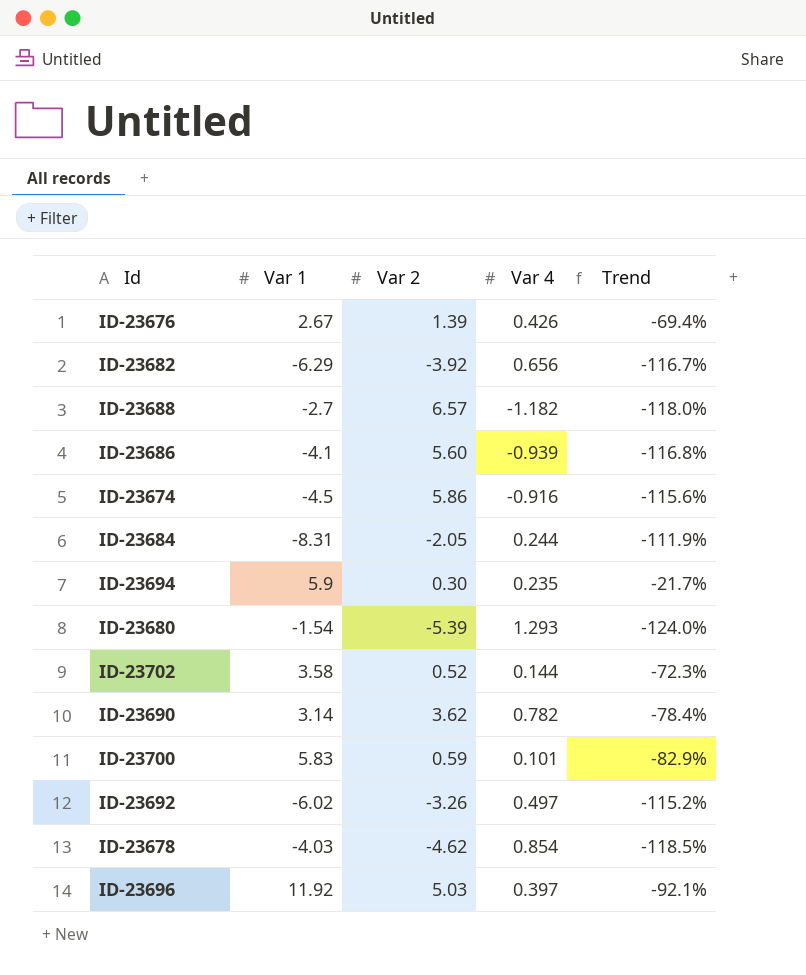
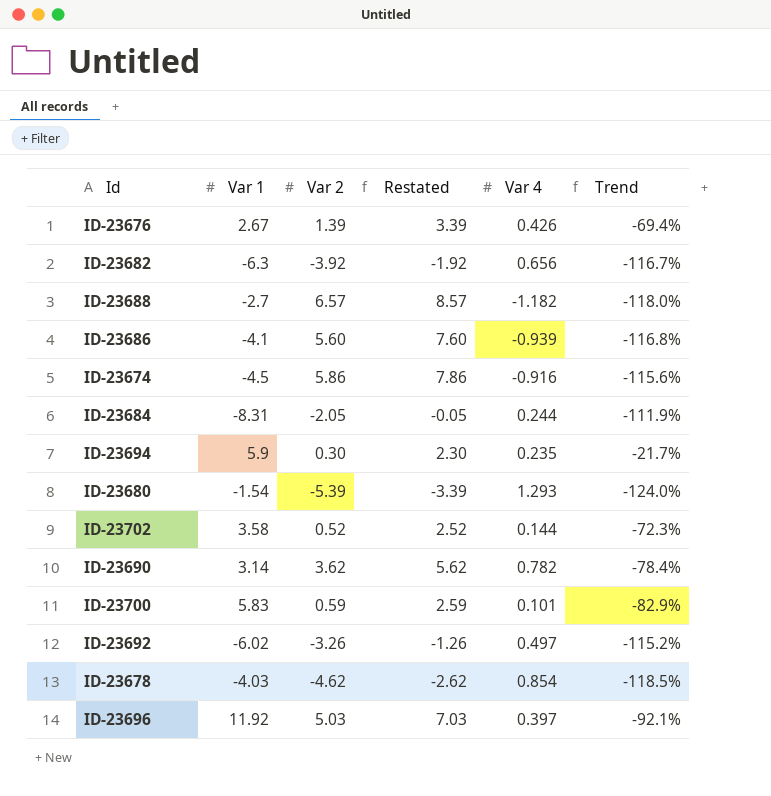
column Restated | formula: none -> [Var 2] + 2
ID-23682 | Var 1: -6.29 -> -6.3

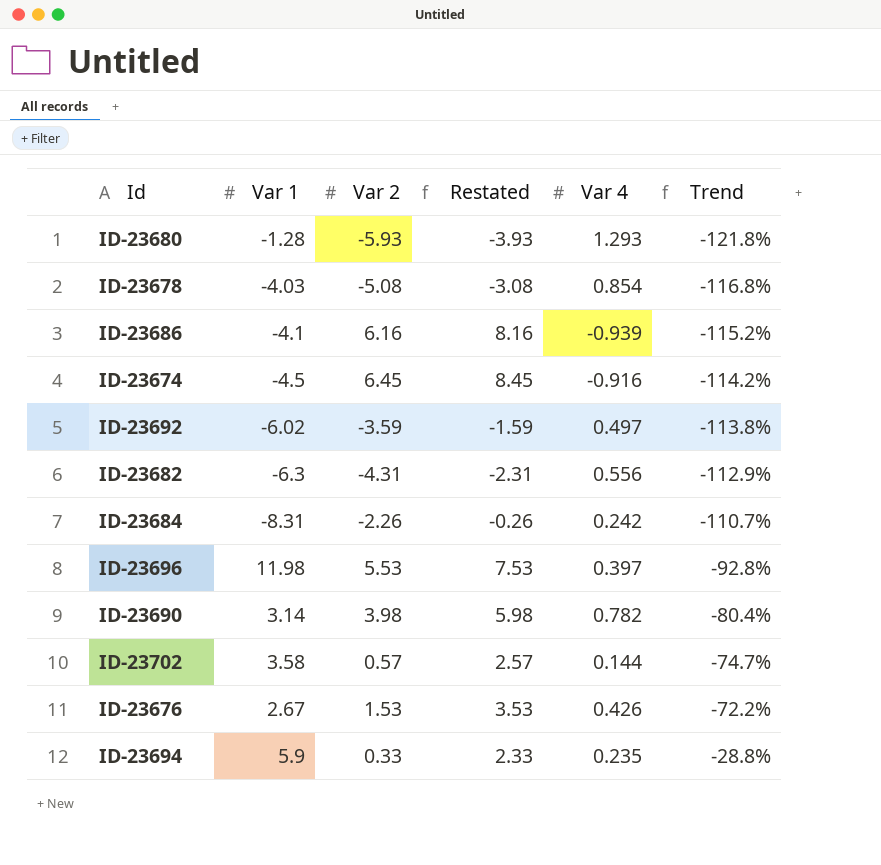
row order: none -> Trend ascending
row ID-23688: -2.7 | 6.57 | 8.57 | -1.182 | -118.0% -> none
row ID-23700: 5.83 | 0.59 | 2.59 | 0.101 | -82.9% -> none
ID-23680 | Var 1: -1.54 -> -1.28
ID-23680 | Var 2: -5.39 -> -5.93
ID-23680 | Restated: -3.39 -> -3.93
ID-23680 | Trend: -124.0% -> -121.8%
ID-23678 | Var 2: -4.62 -> -5.08
ID-23678 | Restated: -2.62 -> -3.08
ID-23678 | Trend: -118.5% -> -116.8%
ID-23686 | Var 2: 5.60 -> 6.16
ID-23686 | Restated: 7.60 -> 8.16
ID-23686 | Trend: -116.8% -> -115.2%
ID-23674 | Var 2: 5.86 -> 6.45
ID-23674 | Restated: 7.86 -> 8.45
ID-23674 | Trend: -115.6% -> -114.2%
ID-23692 | Var 2: -3.26 -> -3.59
ID-23692 | Restated: -1.26 -> -1.59
ID-23692 | Trend: -115.2% -> -113.8%
ID-23682 | Var 2: -3.92 -> -4.31
ID-23682 | Restated: -1.92 -> -2.31
ID-23682 | Var 4: 0.656 -> 0.556
ID-23682 | Trend: -116.7% -> -112.9%
ID-23684 | Var 2: -2.05 -> -2.26
ID-23684 | Restated: -0.05 -> -0.26
ID-23684 | Var 4: 0.244 -> 0.242
ID-23684 | Trend: -111.9% -> -110.7%
ID-23696 | Var 1: 11.92 -> 11.98
ID-23696 | Var 2: 5.03 -> 5.53
ID-23696 | Restated: 7.03 -> 7.53
ID-23696 | Trend: -92.1% -> -92.8%
ID-23690 | Var 2: 3.62 -> 3.98
ID-23690 | Restated: 5.62 -> 5.98
ID-23690 | Trend: -78.4% -> -80.4%
ID-23702 | Var 2: 0.52 -> 0.57
ID-23702 | Restated: 2.52 -> 2.57
ID-23702 | Trend: -72.3% -> -74.7%
ID-23676 | Var 2: 1.39 -> 1.53
ID-23676 | Restated: 3.39 -> 3.53
ID-23676 | Trend: -69.4% -> -72.2%
ID-23694 | Var 2: 0.30 -> 0.33
ID-23694 | Restated: 2.30 -> 2.33
ID-23694 | Trend: -21.7% -> -28.8%

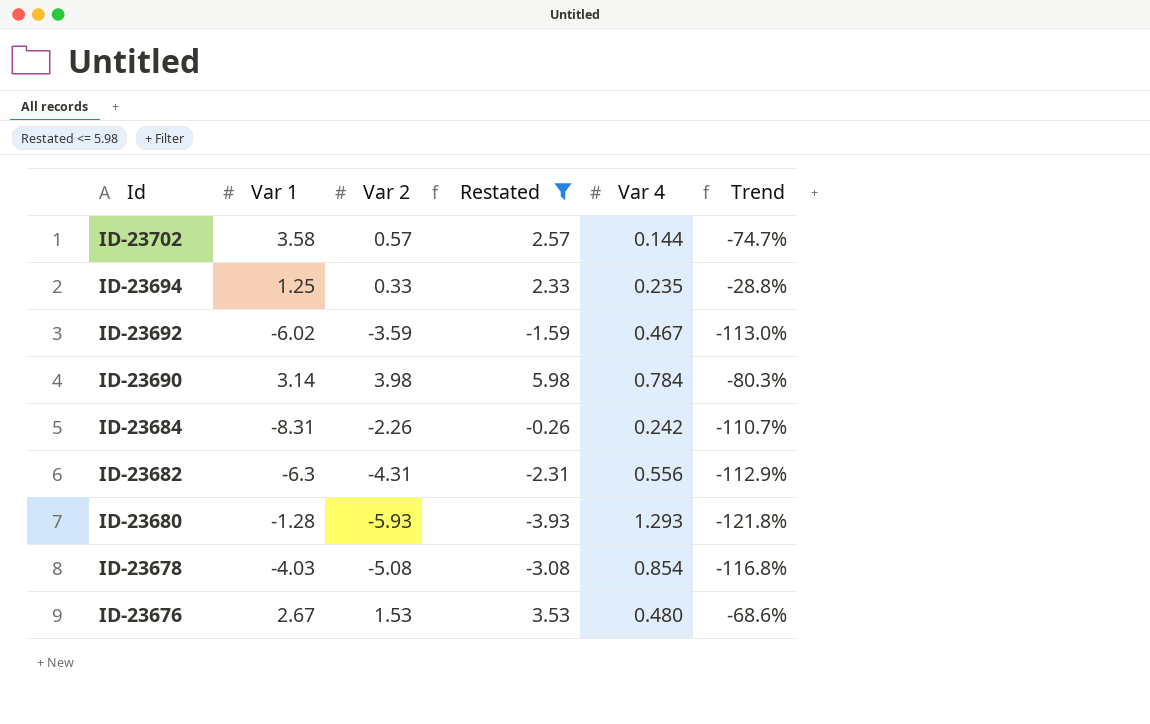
filter: none -> Restated <= 5.98
row order: Trend ascending -> Id descending
ID-23694 | Var 1: 5.9 -> 1.25
ID-23692 | Var 4: 0.497 -> 0.467
ID-23692 | Trend: -113.8% -> -113.0%
ID-23690 | Var 4: 0.782 -> 0.784
ID-23690 | Trend: -80.4% -> -80.3%
ID-23676 | Var 4: 0.426 -> 0.480
ID-23676 | Trend: -72.2% -> -68.6%

